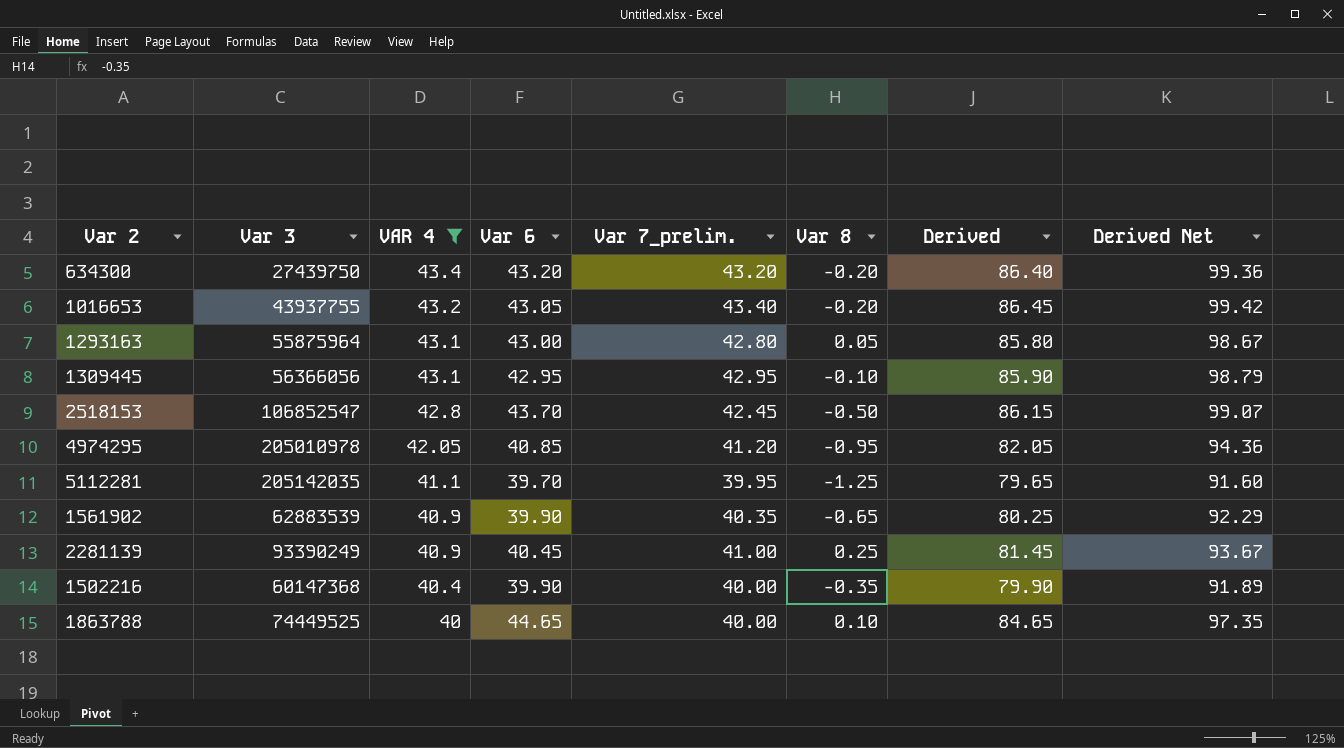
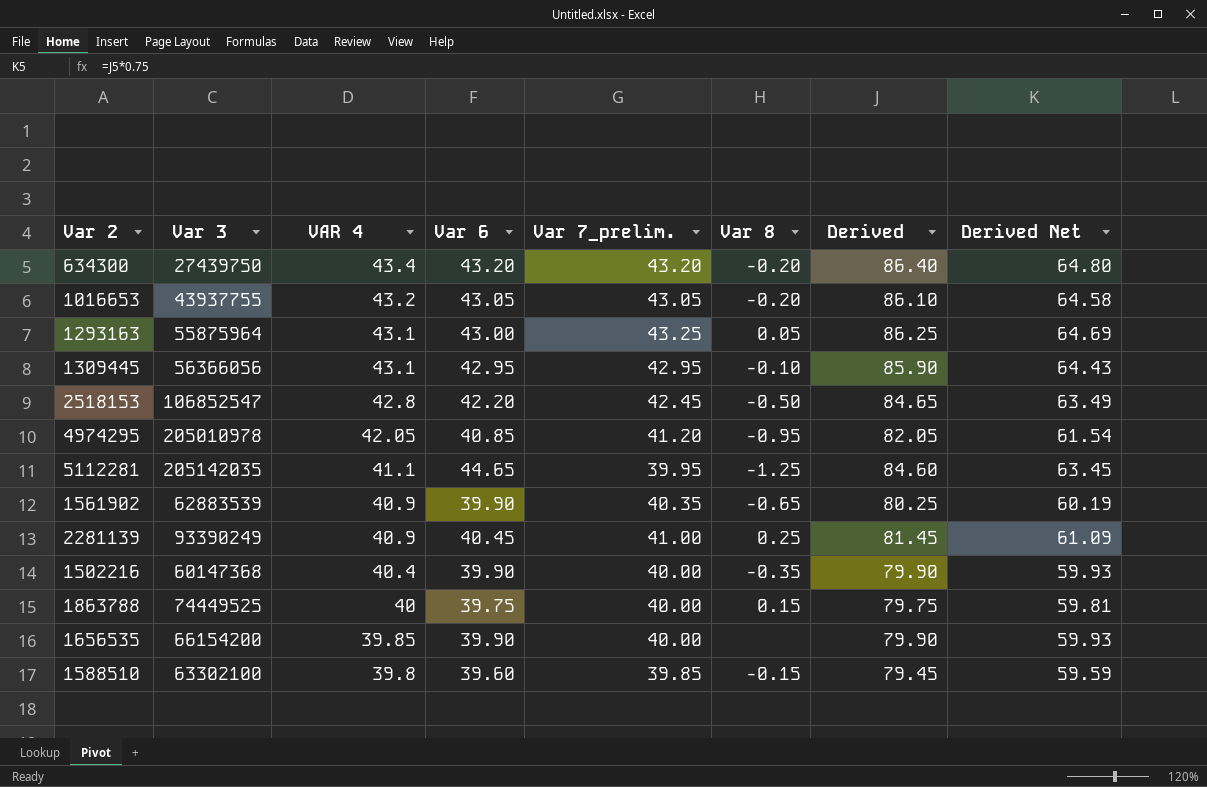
filter: VAR 4 >= 40 -> none
column Derived Net | formula: [Derived] * 1.15 -> [Derived] * 0.75
1016653 | Var 7_prelim.: 43.40 -> 43.05
1016653 | Derived: 86.45 -> 86.10
1293163 | Var 7_prelim.: 42.80 -> 43.25
1293163 | Derived: 85.80 -> 86.25
2518153 | Var 6: 43.70 -> 42.20
2518153 | Derived: 86.15 -> 84.65
5112281 | Var 6: 39.70 -> 44.65
5112281 | Derived: 79.65 -> 84.60
1863788 | Var 6: 44.65 -> 39.75
1863788 | Var 8: 0.10 -> 0.15
1863788 | Derived: 84.65 -> 79.75

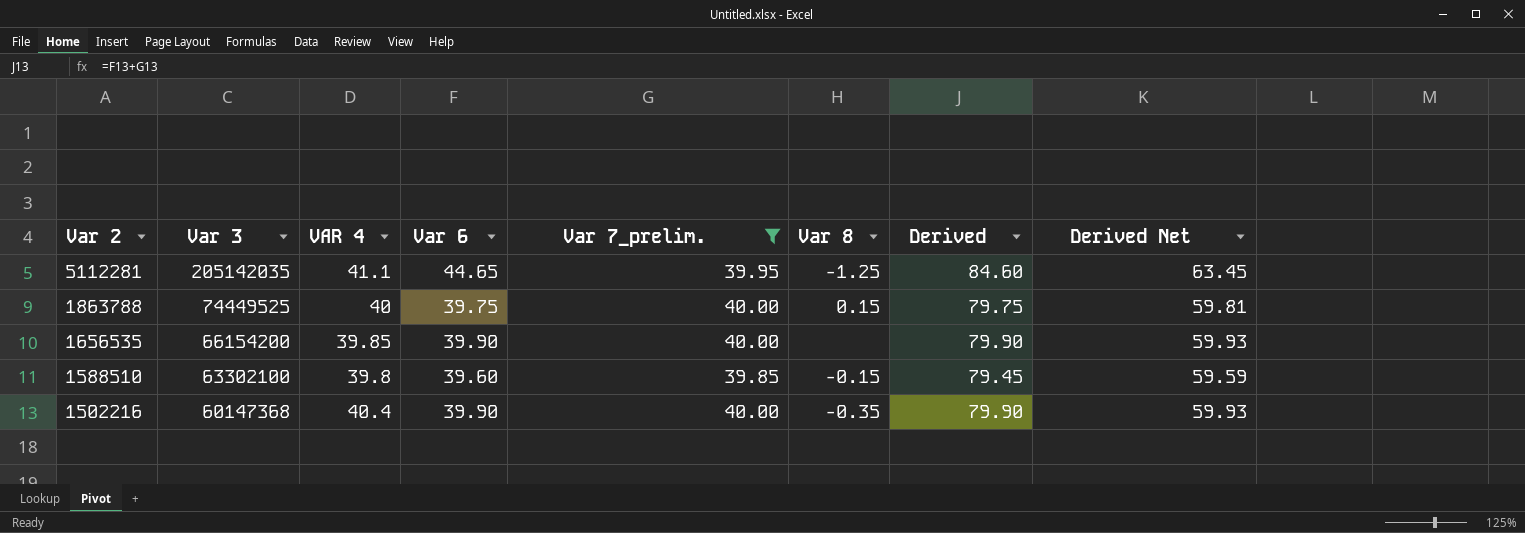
filter: none -> Var 7_prelim. <= 40.00
row order: VAR 4 descending -> Var 2 descending

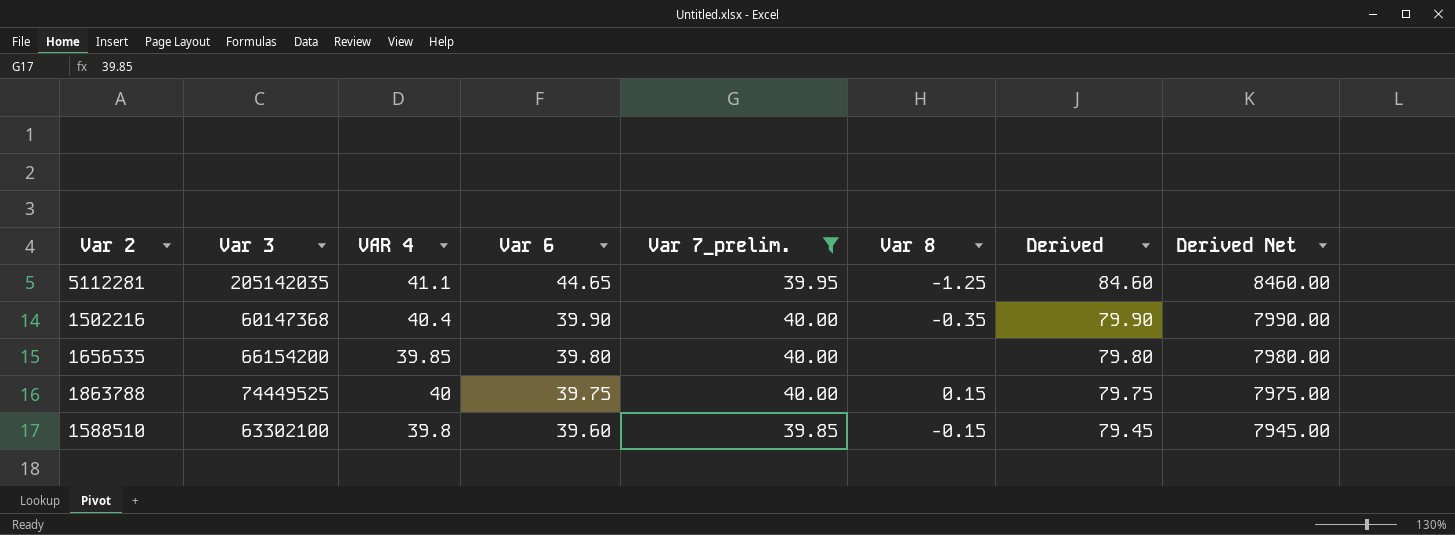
row order: Var 2 descending -> Var 6 descending
column Derived Net | formula: [Derived] * 0.75 -> [Derived] * 100
1656535 | Var 6: 39.90 -> 39.80
1656535 | Derived: 79.90 -> 79.80

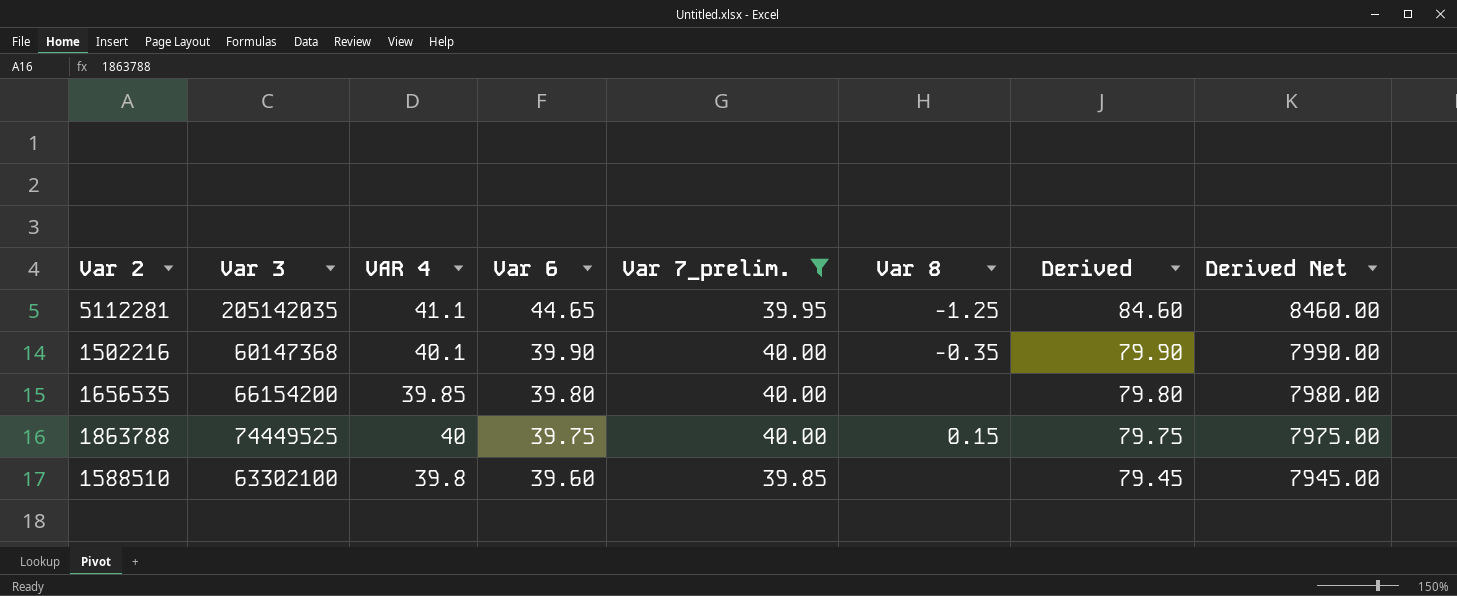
1502216 | VAR 4: 40.4 -> 40.1
1588510 | Var 8: -0.15 -> none

